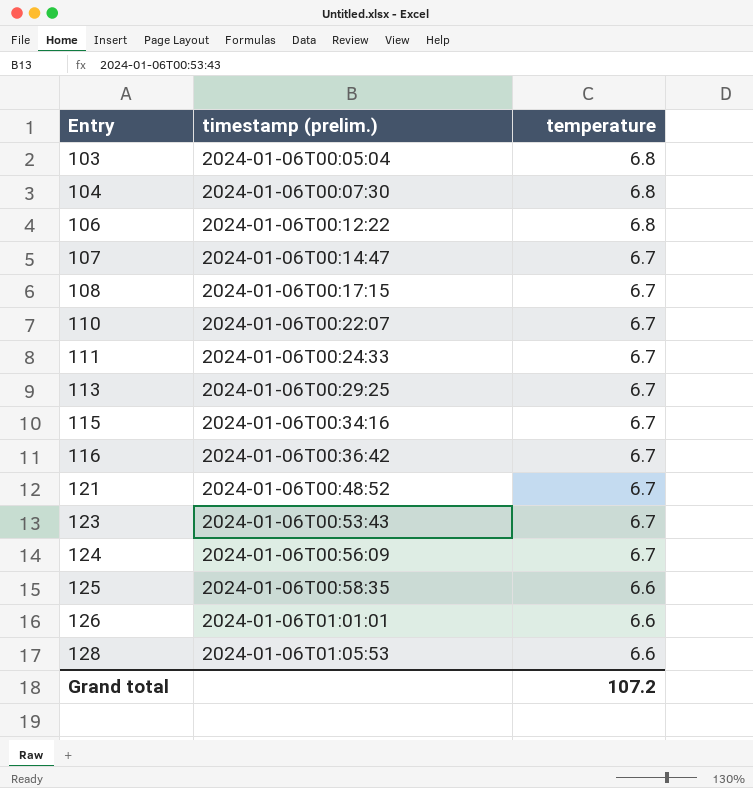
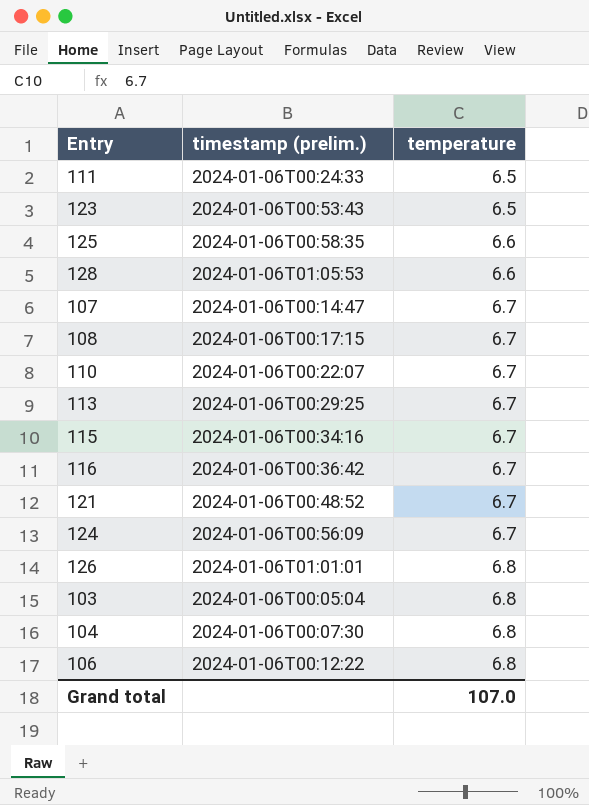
row order: Entry ascending -> temperature ascending
111 | temperature: 6.7 -> 6.5
123 | temperature: 6.7 -> 6.5
126 | temperature: 6.6 -> 6.8
Grand total | temperature: 107.2 -> 107.0

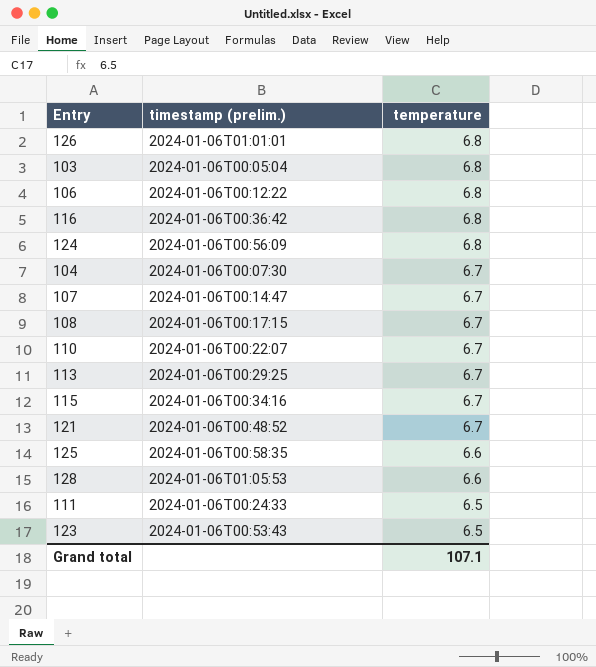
row order: temperature ascending -> temperature descending
116 | temperature: 6.7 -> 6.8
124 | temperature: 6.7 -> 6.8
104 | temperature: 6.8 -> 6.7
Grand total | temperature: 107.0 -> 107.1

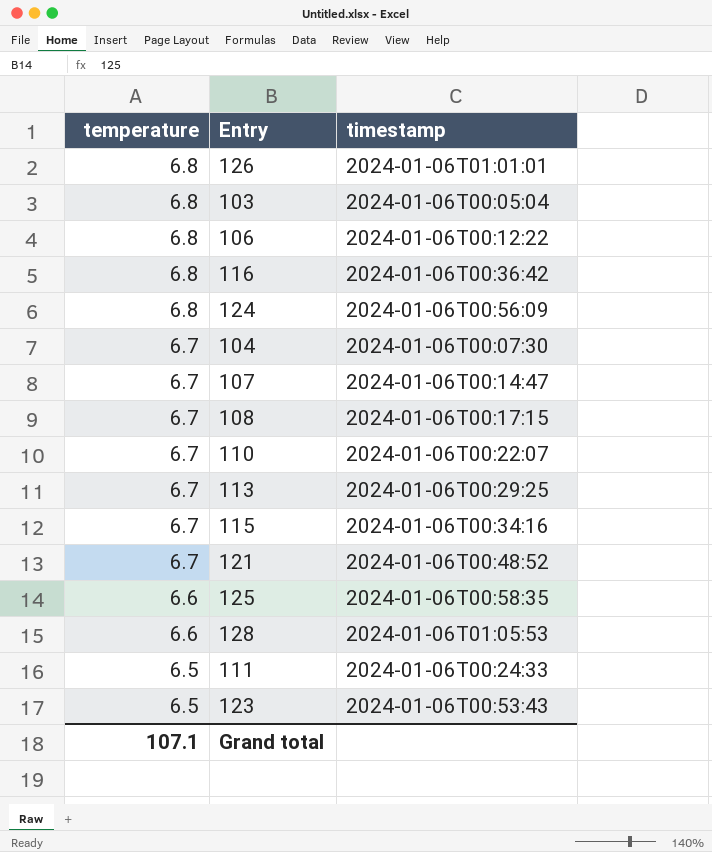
column temperature | position: 3 -> 1
column name: timestamp (prelim.) -> timestamp

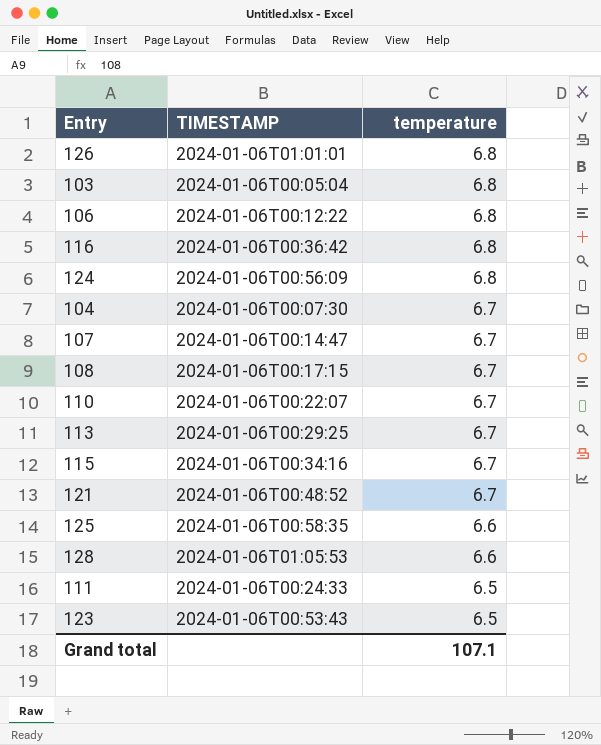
column name: timestamp -> TIMESTAMP
column temperature | position: 1 -> 3

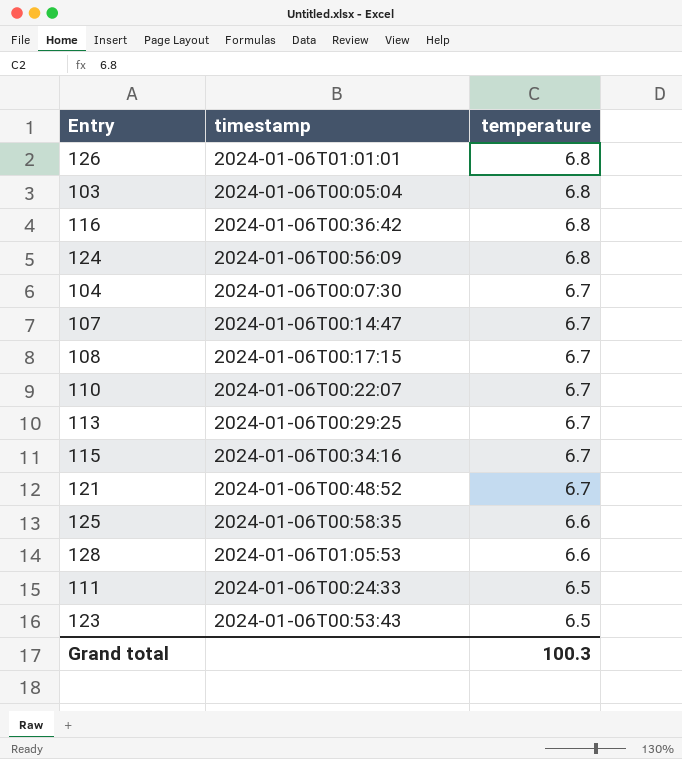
column name: TIMESTAMP -> timestamp
row 106: 2024-01-06T00:12:22 | 6.8 -> none
Grand total | temperature: 107.1 -> 100.3

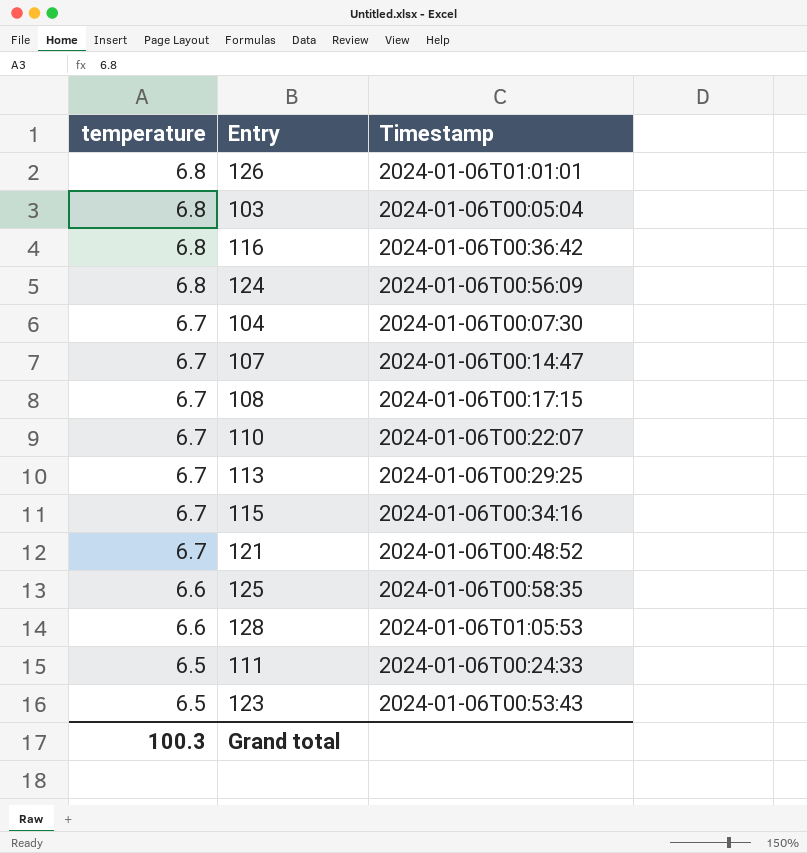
column temperature | position: 3 -> 1
column name: timestamp -> Timestamp

